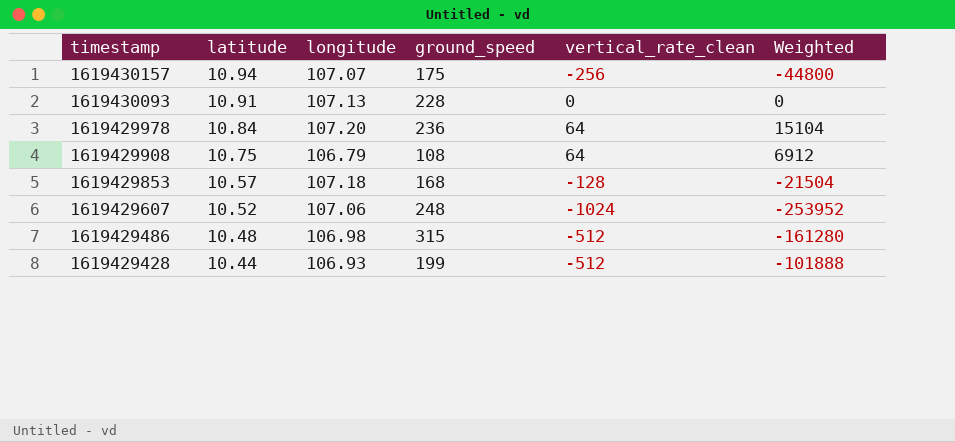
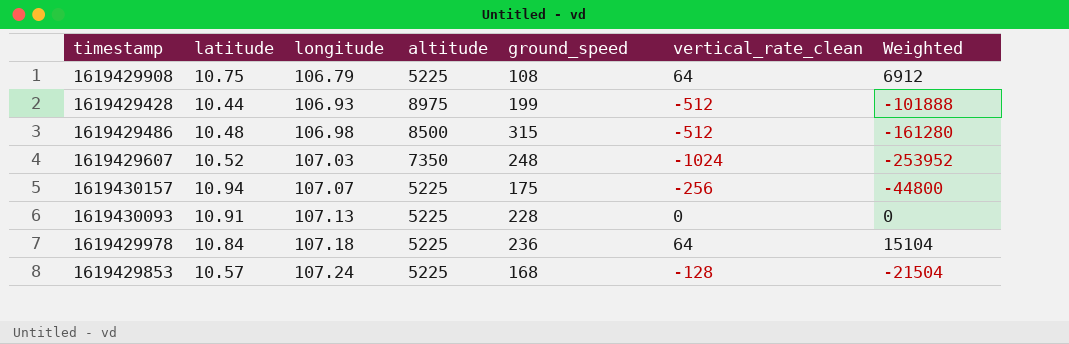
row order: timestamp descending -> longitude ascending
column altitude | position: none -> 4
1619429607 | longitude: 107.06 -> 107.03
1619429978 | longitude: 107.20 -> 107.18
1619429853 | longitude: 107.18 -> 107.24

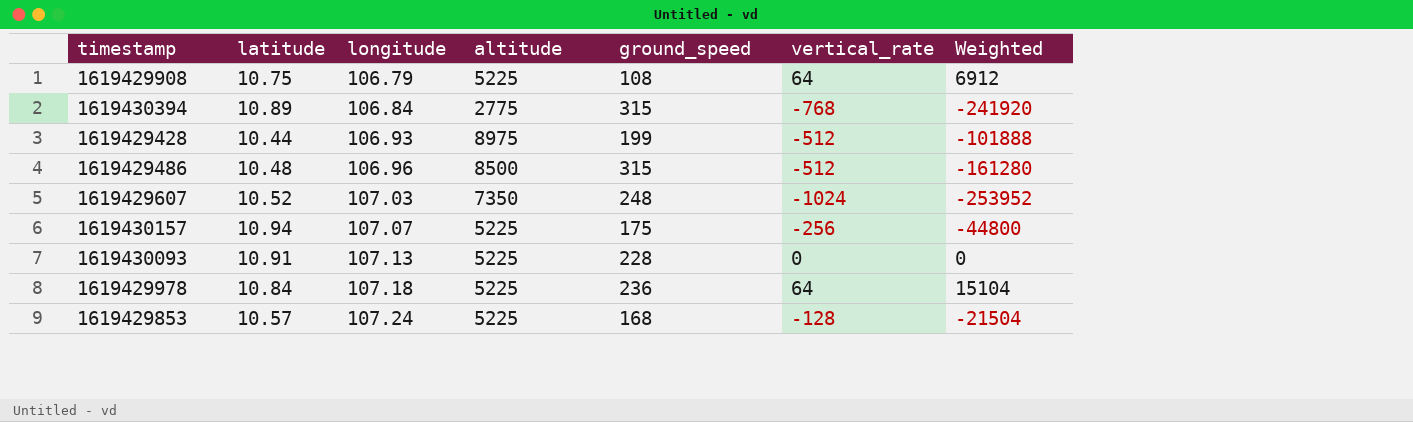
column name: vertical_rate_clean -> vertical_rate
row 1619430394: none -> 10.89 | 106.84 | 2775 | 315 | -768 | -241920
1619429486 | longitude: 106.98 -> 106.96

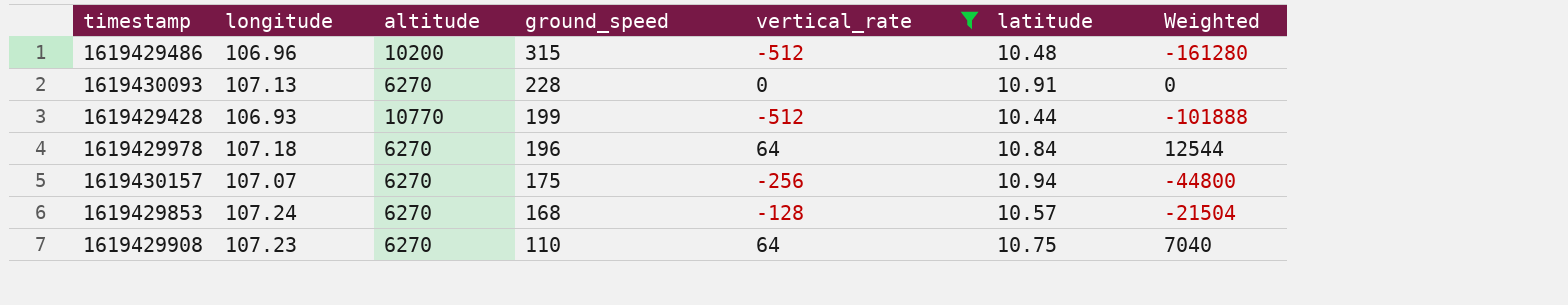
filter: none -> vertical_rate >= -512
row order: longitude ascending -> ground_speed descending
column latitude | position: 2 -> 6
1619429486 | altitude: 8500 -> 10200
1619430093 | altitude: 5225 -> 6270
1619429428 | altitude: 8975 -> 10770
1619429978 | altitude: 5225 -> 6270
1619429978 | ground_speed: 236 -> 196
1619429978 | Weighted: 15104 -> 12544
1619430157 | altitude: 5225 -> 6270
1619429853 | altitude: 5225 -> 6270
1619429908 | longitude: 106.79 -> 107.23
1619429908 | altitude: 5225 -> 6270
1619429908 | ground_speed: 108 -> 110
1619429908 | Weighted: 6912 -> 7040

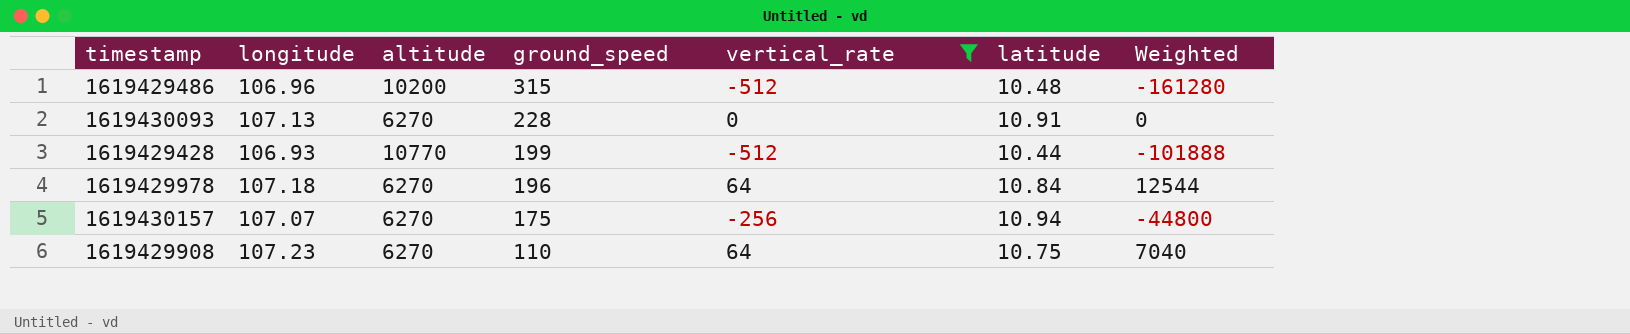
row 1619429853: 107.24 | 6270 | 168 | -128 | 10.57 | -21504 -> none

